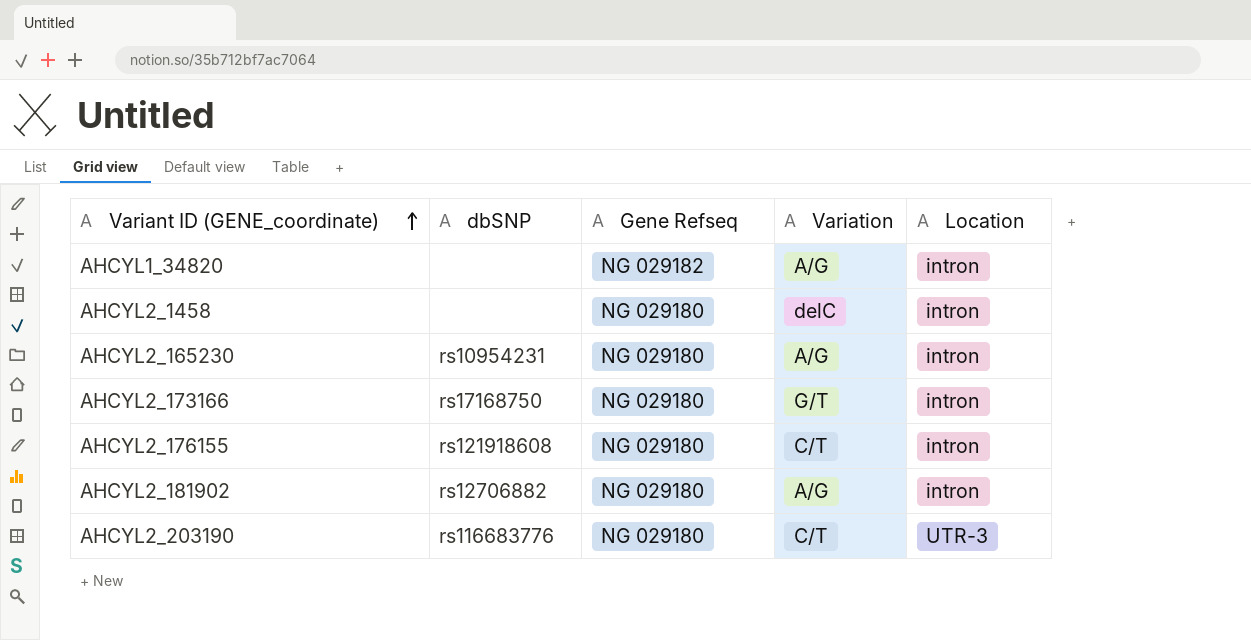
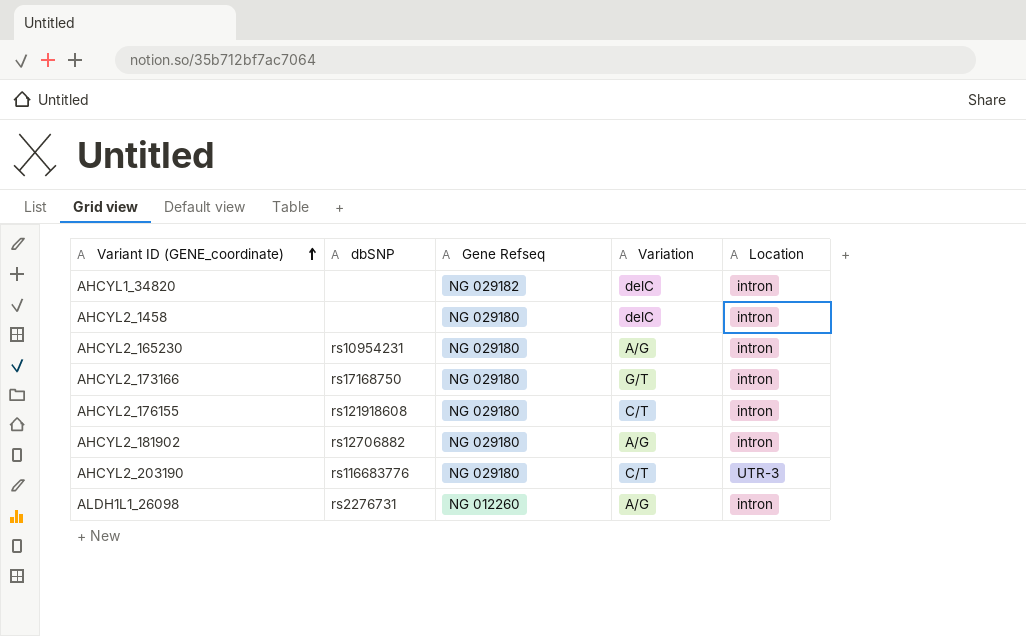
AHCYL1_34820 | Variation: A/G -> delC
row ALDH1L1_26098: none -> rs2276731 | NG 012260 | A/G | intron

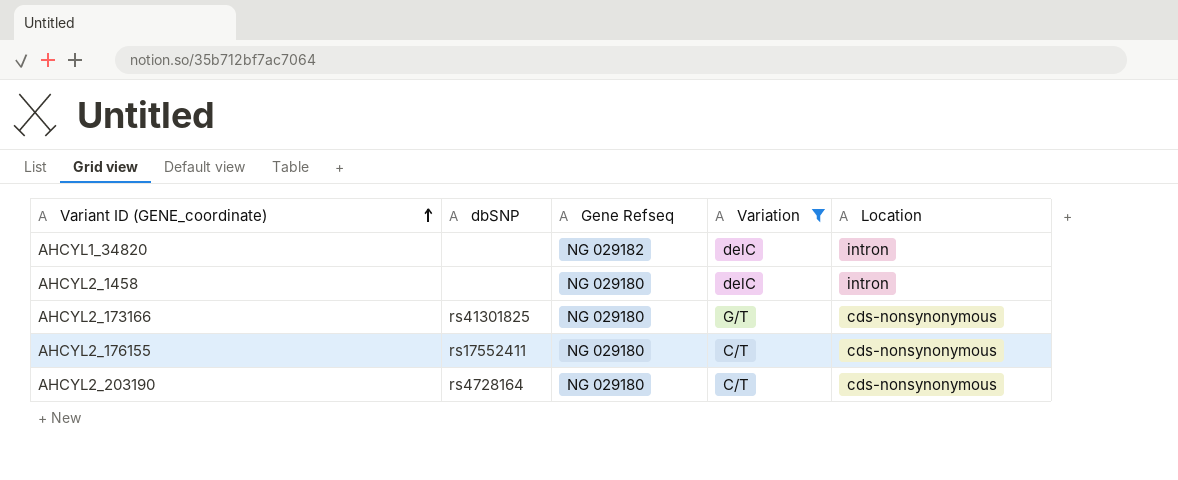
filter: none -> Variation != A/G
AHCYL2_173166 | dbSNP: rs17168750 -> rs41301825
AHCYL2_173166 | Location: intron -> cds-nonsynonymous
AHCYL2_176155 | dbSNP: rs121918608 -> rs17552411
AHCYL2_176155 | Location: intron -> cds-nonsynonymous
AHCYL2_203190 | dbSNP: rs116683776 -> rs4728164
AHCYL2_203190 | Location: UTR-3 -> cds-nonsynonymous

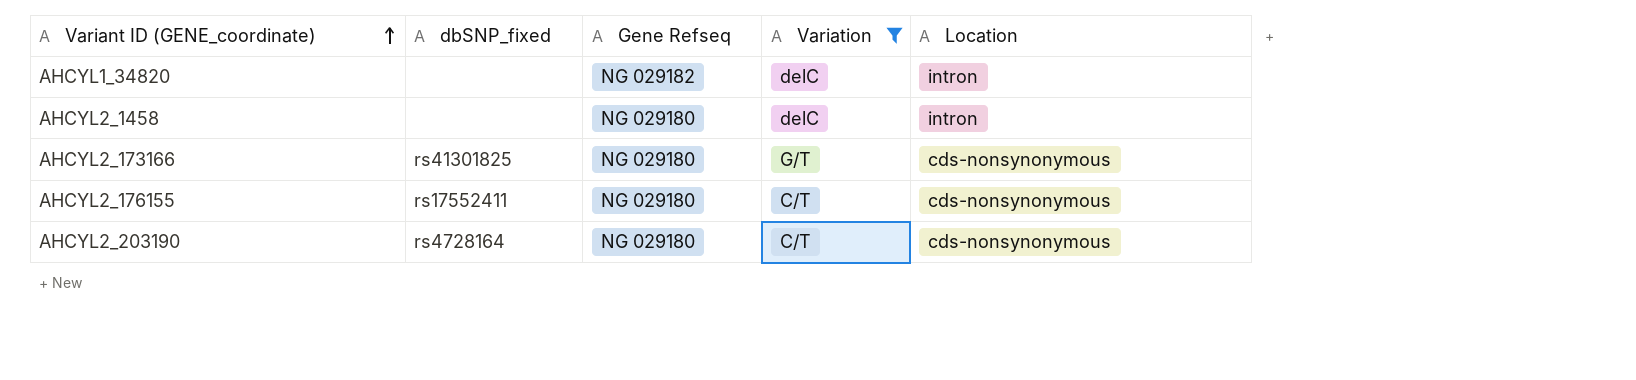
column name: dbSNP -> dbSNP_fixed

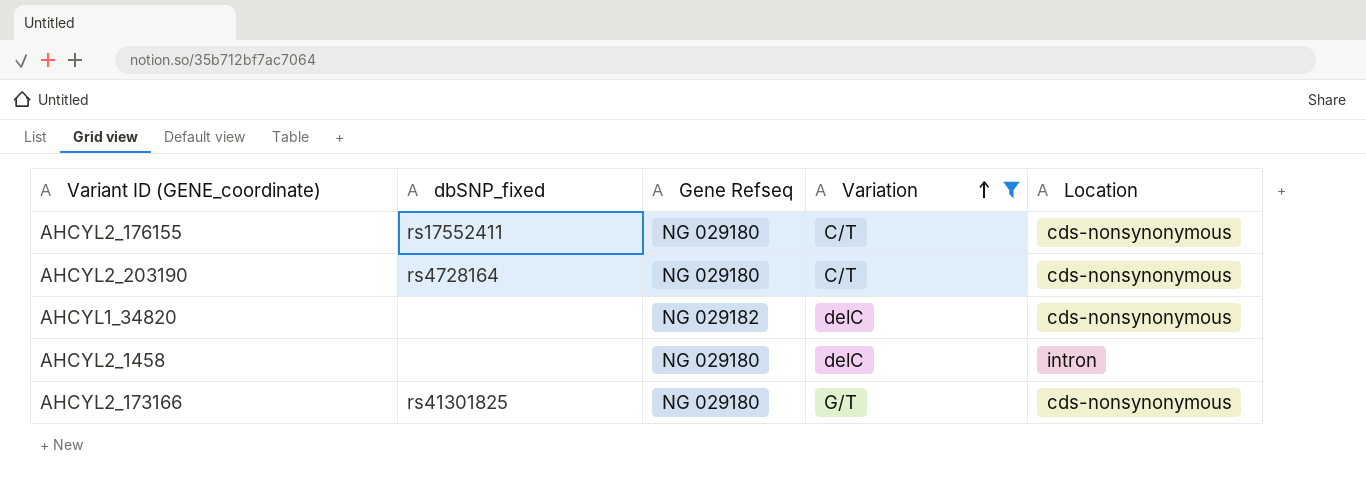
row order: Variant ID (GENE_coordinate) ascending -> Variation ascending
AHCYL1_34820 | Location: intron -> cds-nonsynonymous

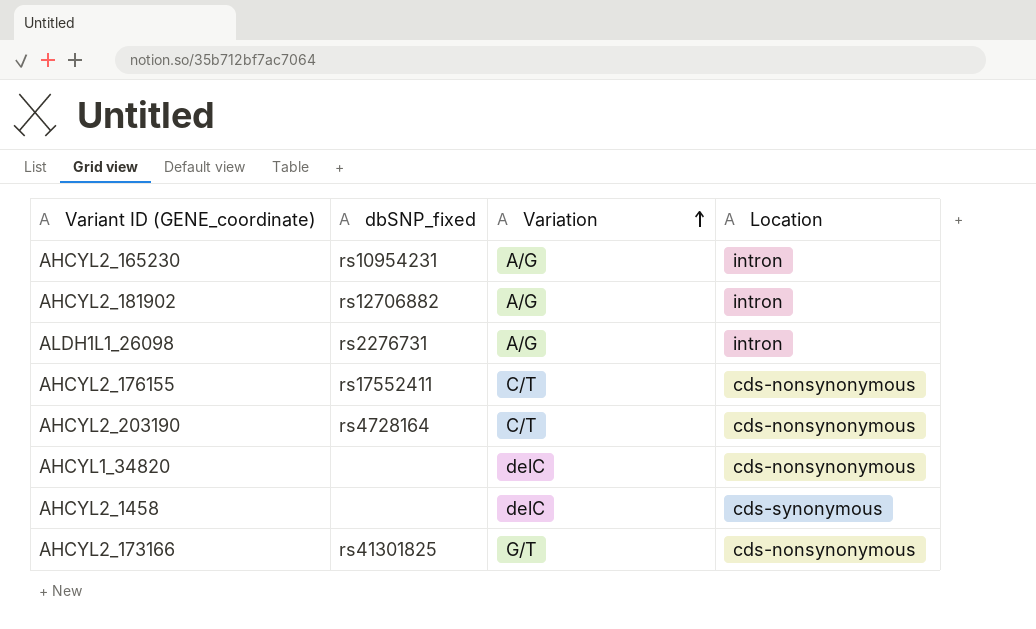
filter: Variation != A/G -> none
column Gene Refseq | position: 3 -> none
AHCYL2_1458 | Location: intron -> cds-synonymous

